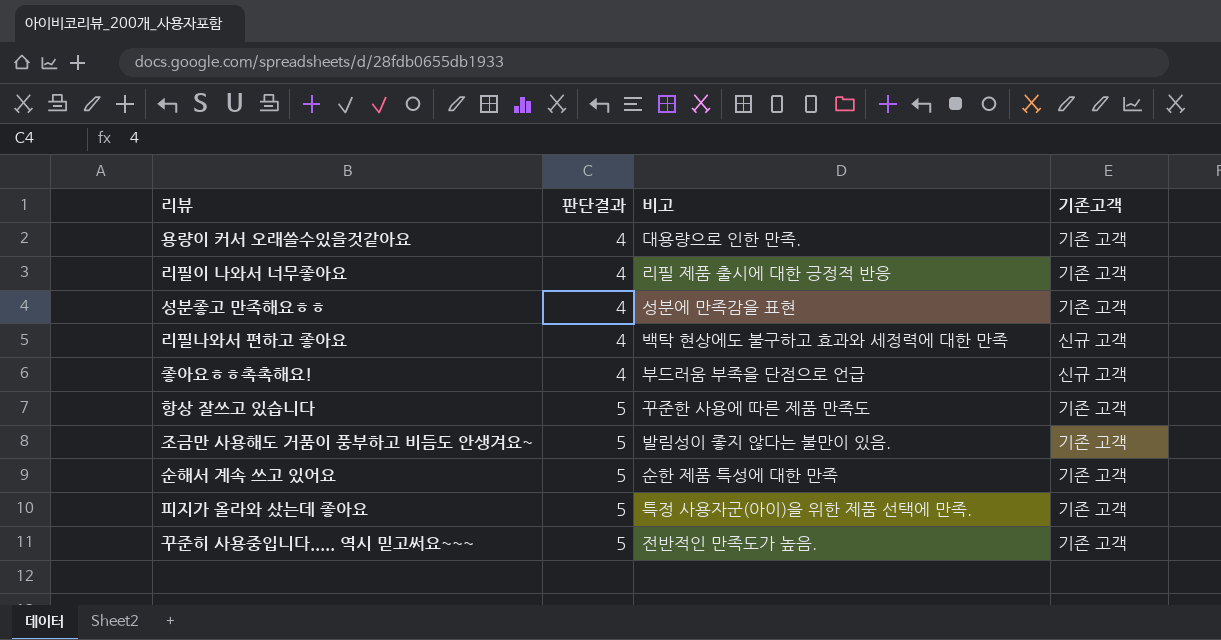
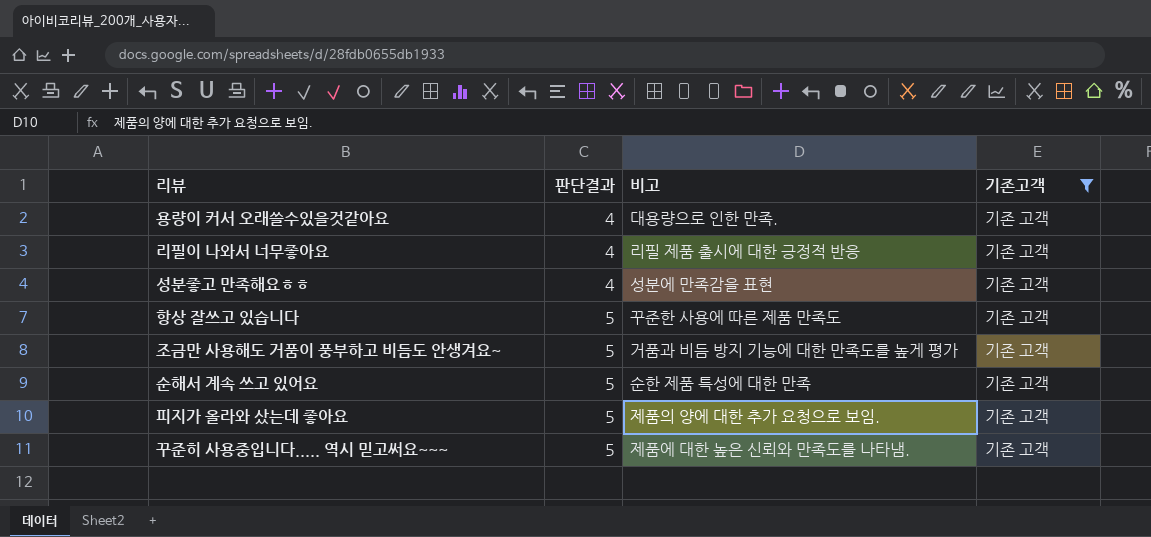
filter: none -> 기존고객 = 기존 고객
조금만 사용해도 거품이 풍부하고 비듬도 안생겨요~ | 비고: 발림성이 좋지 않다는 불만이 있음. -> 거품과 비듬 방지 기능에 대한 만족도를 높게 평가
피지가 올라와 샀는데 좋아요 | 비고: 특정 사용자군(아이)을 위한 제품 선택에 만족. -> 제품의 양에 대한 추가 요청으로 보임.
꾸준히 사용중입니다..... 역시 믿고써요~~~ | 비고: 전반적인 만족도가 높음. -> 제품에 대한 높은 신뢰와 만족도를 나타냄.

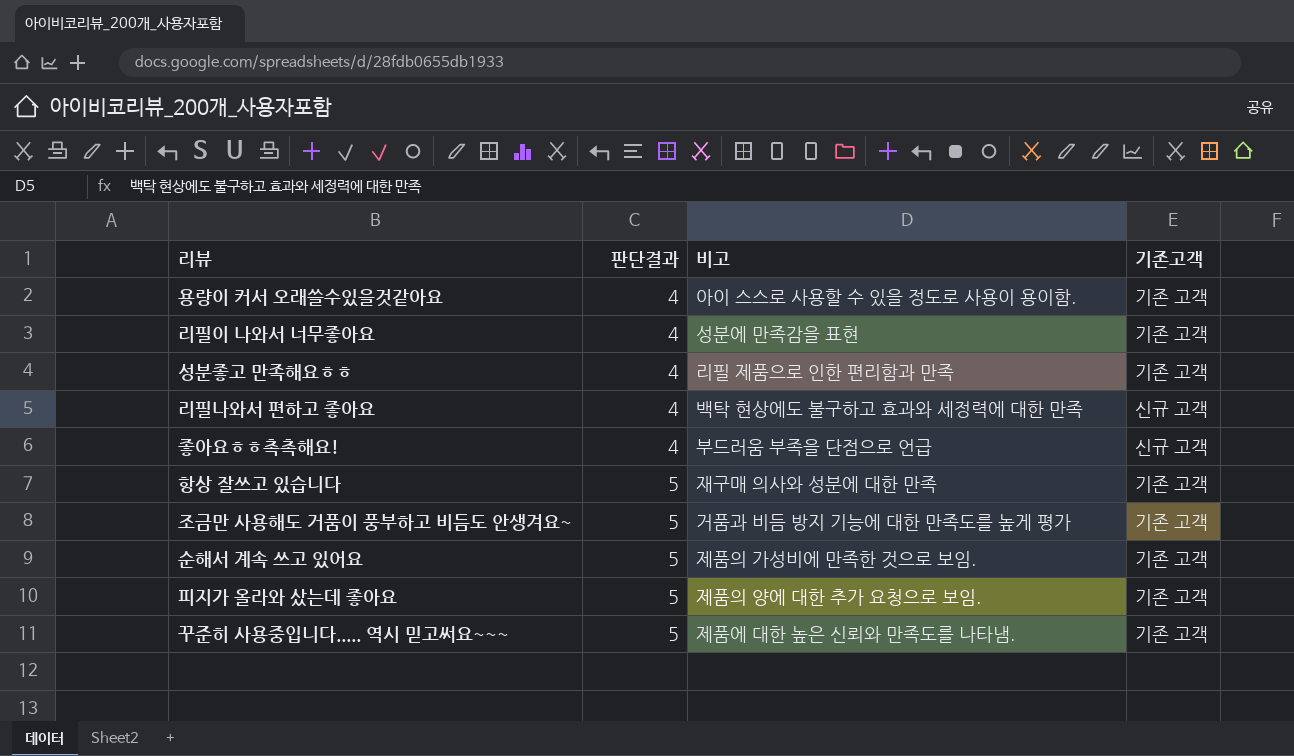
filter: 기존고객 = 기존 고객 -> none
용량이 커서 오래쓸수있을것같아요 | 비고: 대용량으로 인한 만족. -> 아이 스스로 사용할 수 있을 정도로 사용이 용이함.
리필이 나와서 너무좋아요 | 비고: 리필 제품 출시에 대한 긍정적 반응 -> 성분에 만족감을 표현
성분좋고 만족해요ㅎㅎ | 비고: 성분에 만족감을 표현 -> 리필 제품으로 인한 편리함과 만족
항상 잘쓰고 있습니다 | 비고: 꾸준한 사용에 따른 제품 만족도 -> 재구매 의사와 성분에 대한 만족
순해서 계속 쓰고 있어요 | 비고: 순한 제품 특성에 대한 만족 -> 제품의 가성비에 만족한 것으로 보임.

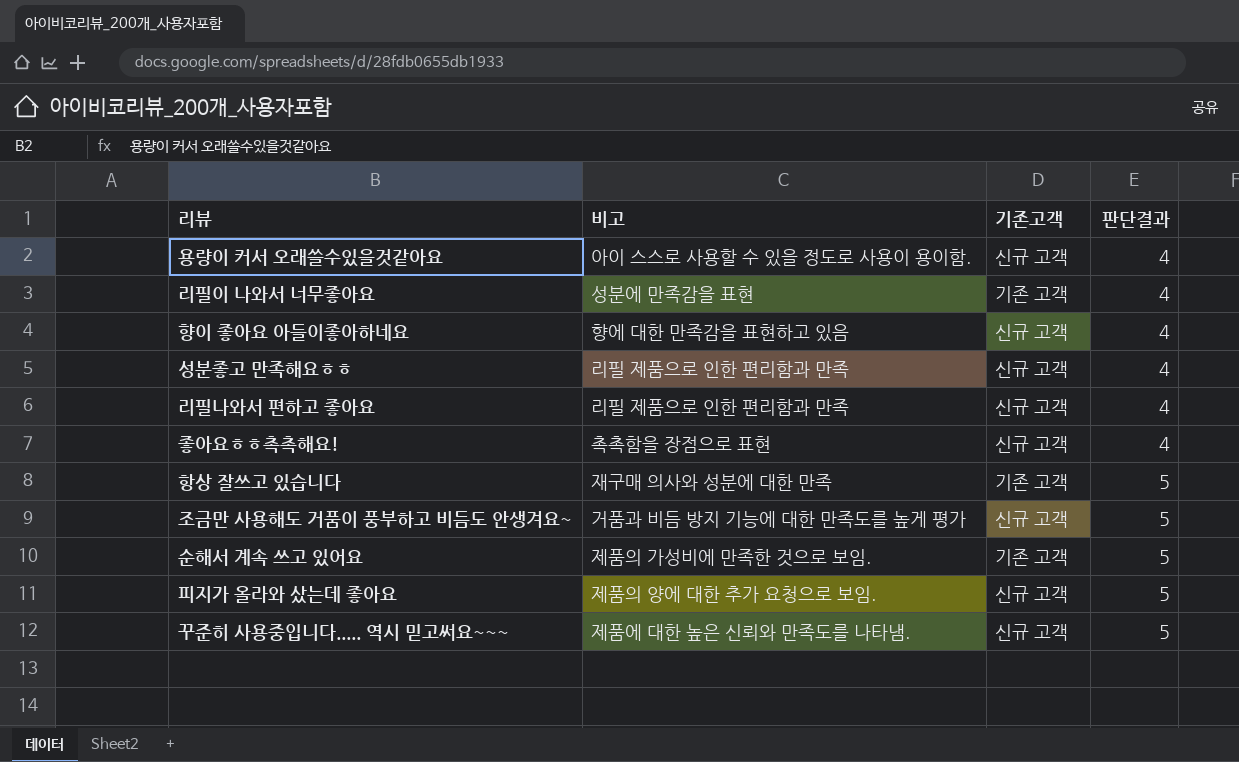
column 판단결과 | position: 2 -> 4
용량이 커서 오래쓸수있을것같아요 | 기존고객: 기존 고객 -> 신규 고객
row 향이 좋아요 아들이좋아하네요: none -> 향에 대한 만족감을 표현하고 있음 | 신규 고객 | 4
성분좋고 만족해요ㅎㅎ | 기존고객: 기존 고객 -> 신규 고객
리필나와서 편하고 좋아요 | 비고: 백탁 현상에도 불구하고 효과와 세정력에 대한 만족 -> 리필 제품으로 인한 편리함과 만족
좋아요ㅎㅎ촉촉해요! | 비고: 부드러움 부족을 단점으로 언급 -> 촉촉함을 장점으로 표현
조금만 사용해도 거품이 풍부하고 비듬도 안생겨요~ | 기존고객: 기존 고객 -> 신규 고객
피지가 올라와 샀는데 좋아요 | 기존고객: 기존 고객 -> 신규 고객
꾸준히 사용중입니다..... 역시 믿고써요~~~ | 기존고객: 기존 고객 -> 신규 고객

